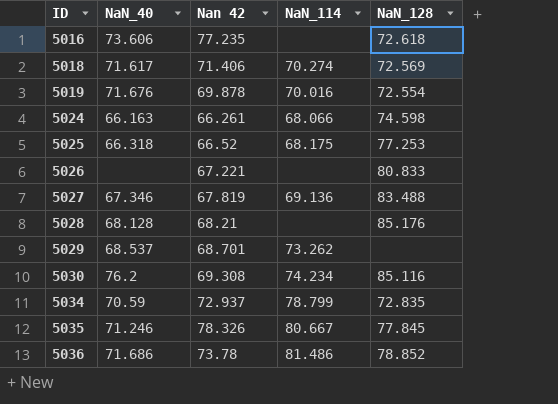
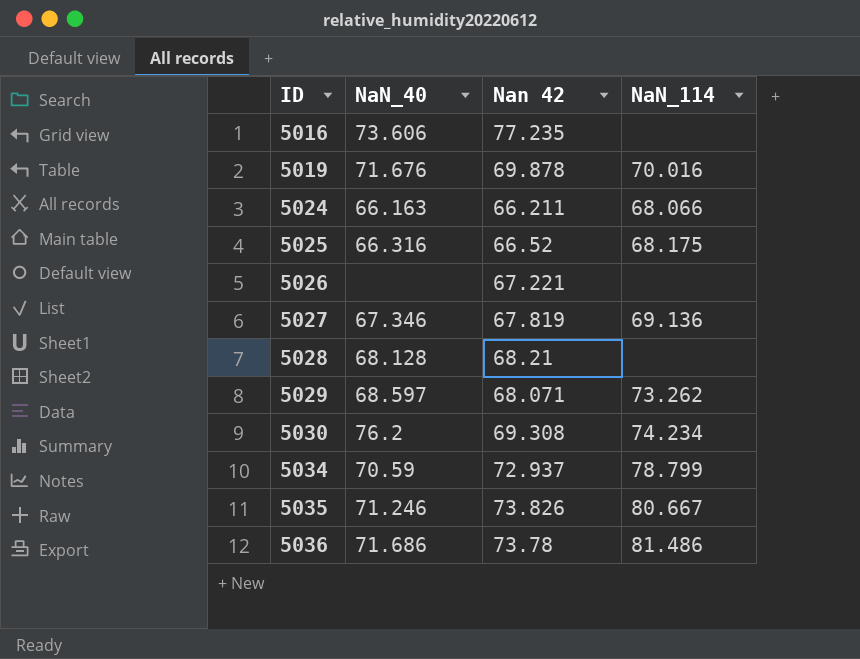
column NaN_128 | position: 5 -> none
row 5018: 71.617 | 71.406 | 70.274 | 72.569 -> none
5024 | Nan 42: 66.261 -> 66.211
5025 | NaN_40: 66.318 -> 66.316
5029 | NaN_40: 68.537 -> 68.597
5029 | Nan 42: 68.701 -> 68.071
5035 | Nan 42: 78.326 -> 73.826

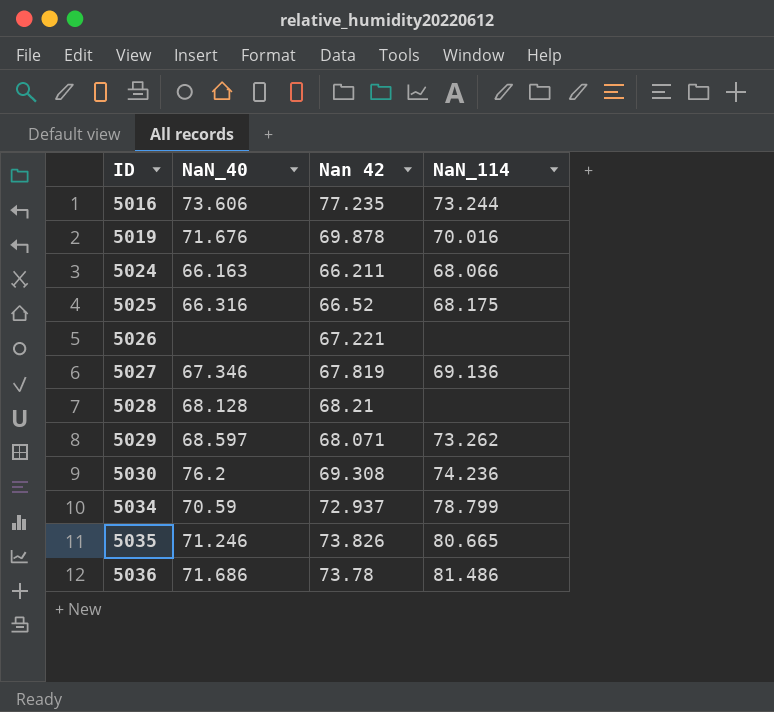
5016 | NaN_114: none -> 73.244
5030 | NaN_114: 74.234 -> 74.236
5035 | NaN_114: 80.667 -> 80.665

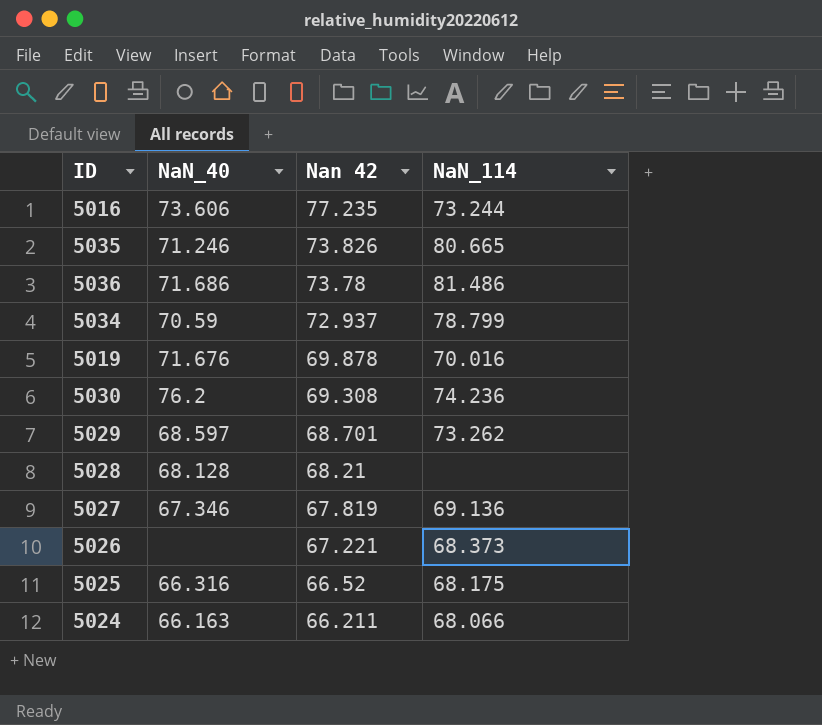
row order: ID ascending -> Nan 42 descending
5029 | Nan 42: 68.071 -> 68.701
5026 | NaN_114: none -> 68.373

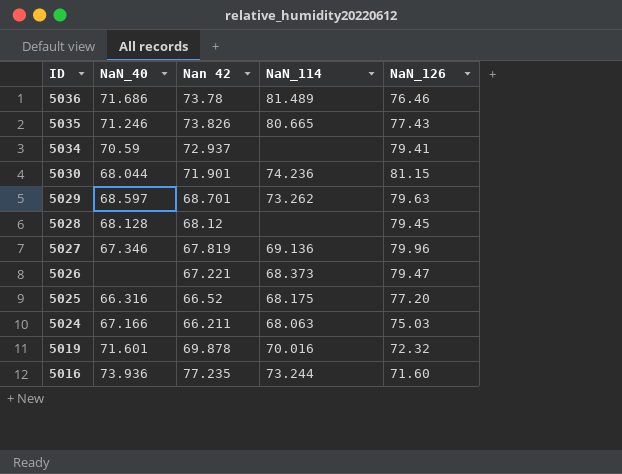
row order: Nan 42 descending -> ID descending
column NaN_126 | position: none -> 5
5036 | NaN_114: 81.486 -> 81.489
5034 | NaN_114: 78.799 -> none
5030 | NaN_40: 76.2 -> 68.044
5030 | Nan 42: 69.308 -> 71.901
5028 | Nan 42: 68.21 -> 68.12
5024 | NaN_40: 66.163 -> 67.166
5024 | NaN_114: 68.066 -> 68.063
5019 | NaN_40: 71.676 -> 71.601
5016 | NaN_40: 73.606 -> 73.936

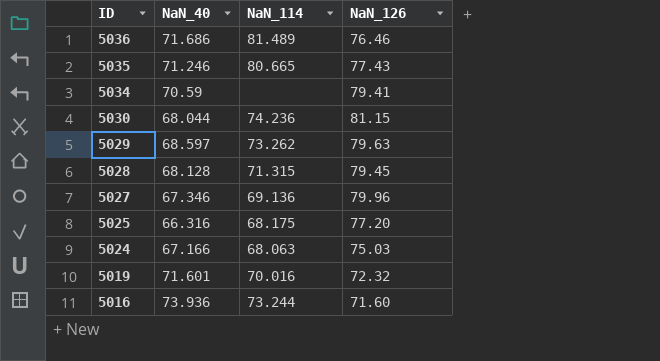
column Nan 42 | position: 3 -> none
row 5026: none | 67.221 | 68.373 | 79.47 -> none
5028 | NaN_114: none -> 71.315

